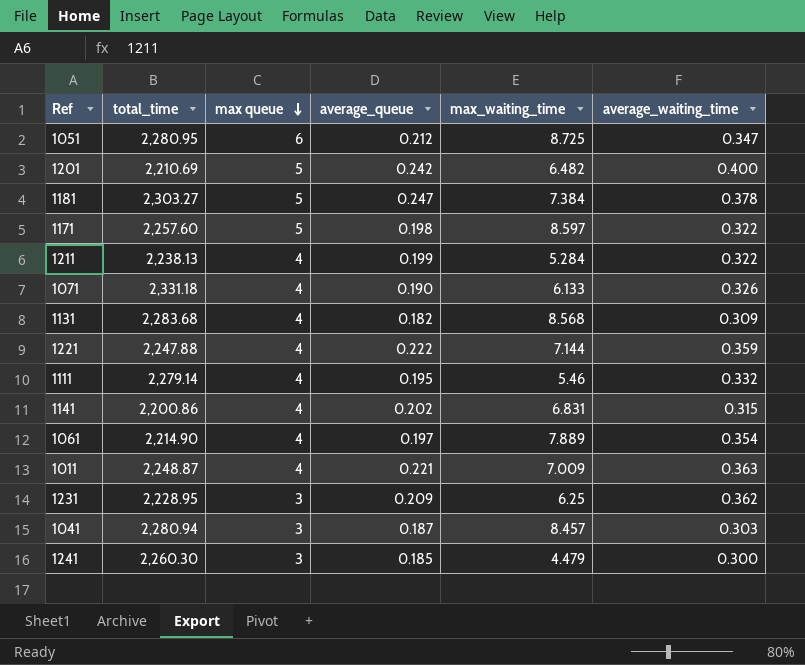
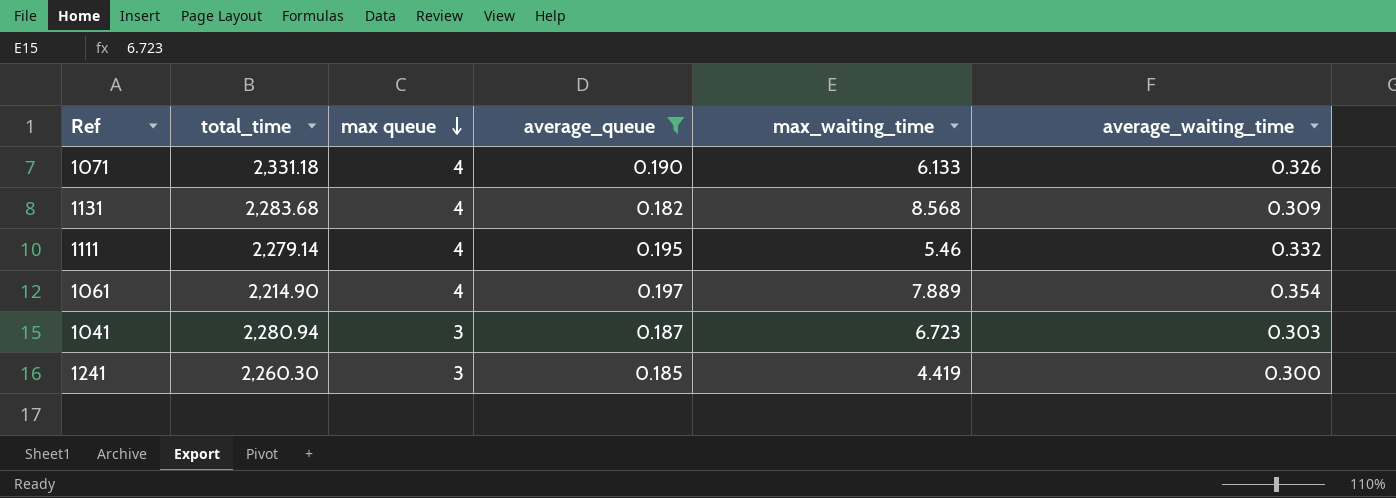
filter: none -> average_queue <= 0.197
1041 | max_waiting_time: 8.457 -> 6.723
1241 | max_waiting_time: 4.479 -> 4.419

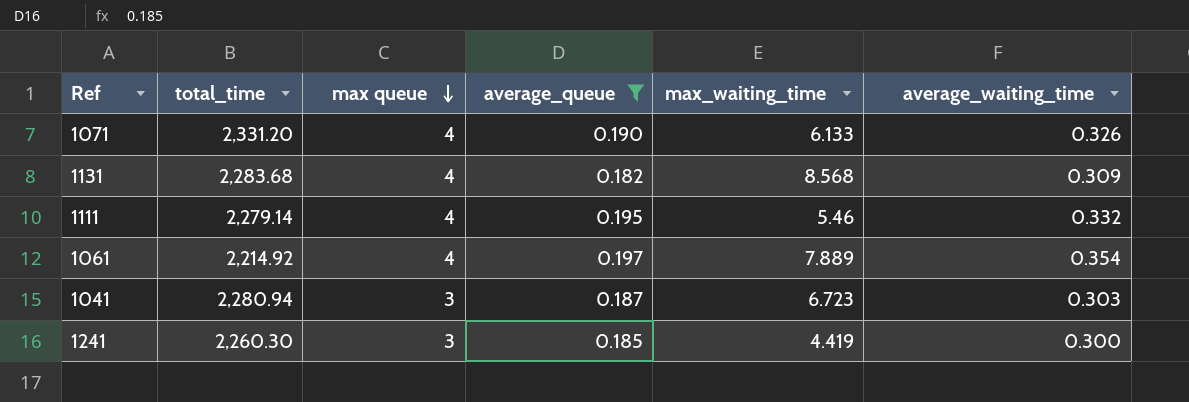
1071 | total_time: 2,331.18 -> 2,331.20
1061 | total_time: 2,214.90 -> 2,214.92

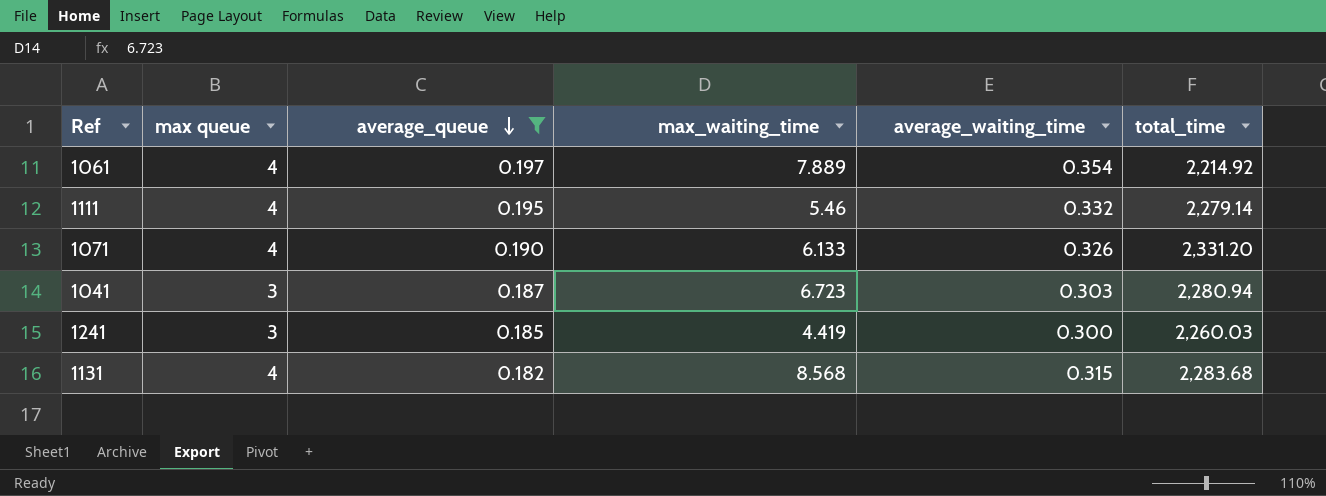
row order: max queue descending -> average_queue descending
column total_time | position: 2 -> 6
1241 | total_time: 2,260.30 -> 2,260.03
1131 | average_waiting_time: 0.309 -> 0.315

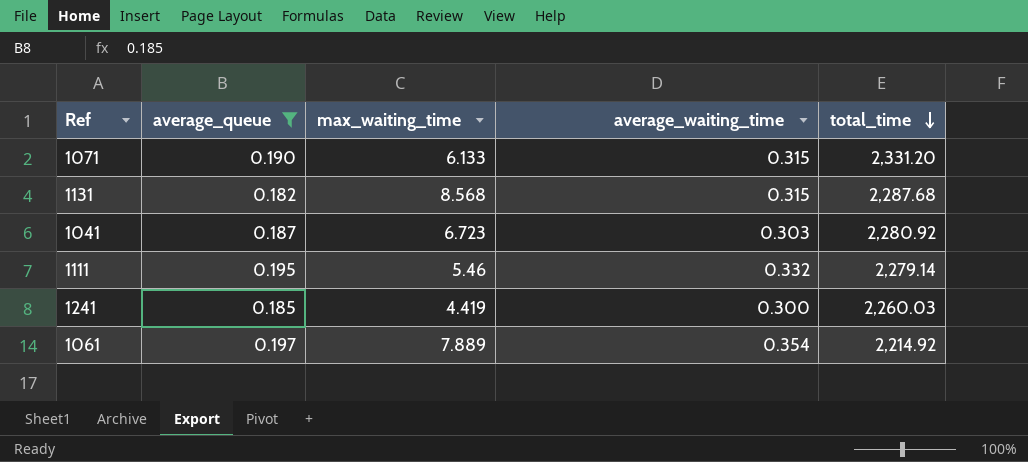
row order: average_queue descending -> total_time descending
column max queue | position: 2 -> none
1071 | average_waiting_time: 0.326 -> 0.315
1131 | total_time: 2,283.68 -> 2,287.68
1041 | total_time: 2,280.94 -> 2,280.92

